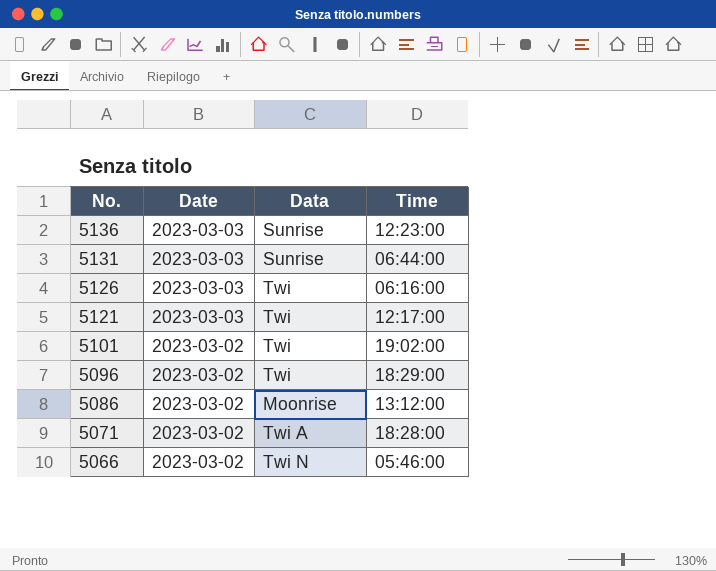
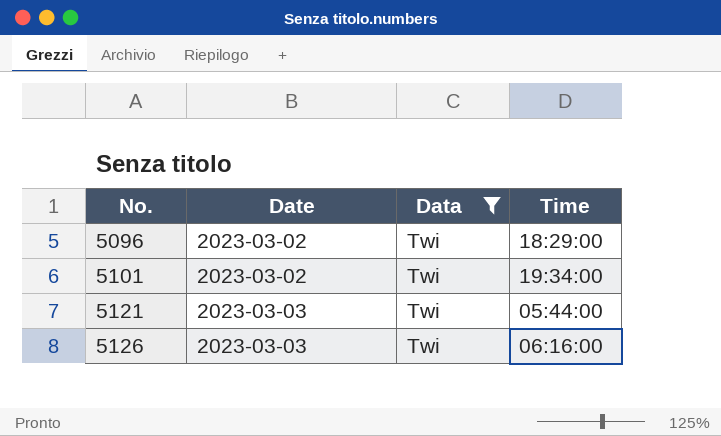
filter: none -> Data = Twi
row order: No. descending -> No. ascending
5101 | Time: 19:02:00 -> 19:34:00
5121 | Time: 12:17:00 -> 05:44:00

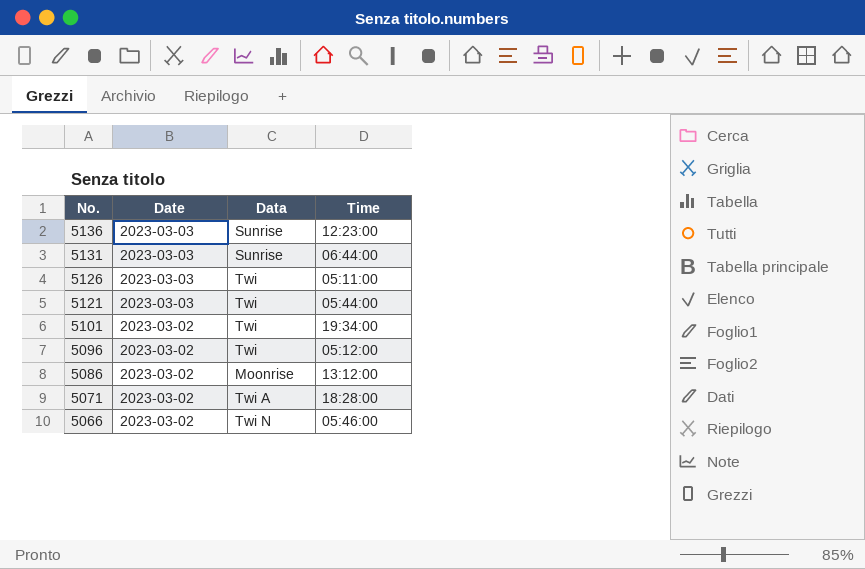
filter: Data = Twi -> none
row order: No. ascending -> No. descending
5126 | Time: 06:16:00 -> 05:11:00
5096 | Time: 18:29:00 -> 05:12:00

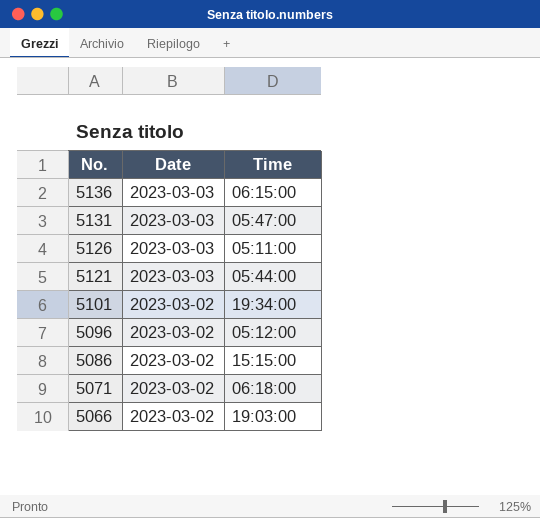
column Data | position: 3 -> none
5136 | Time: 12:23:00 -> 06:15:00
5131 | Time: 06:44:00 -> 05:47:00
5086 | Time: 13:12:00 -> 15:15:00
5071 | Time: 18:28:00 -> 06:18:00
5066 | Time: 05:46:00 -> 19:03:00

